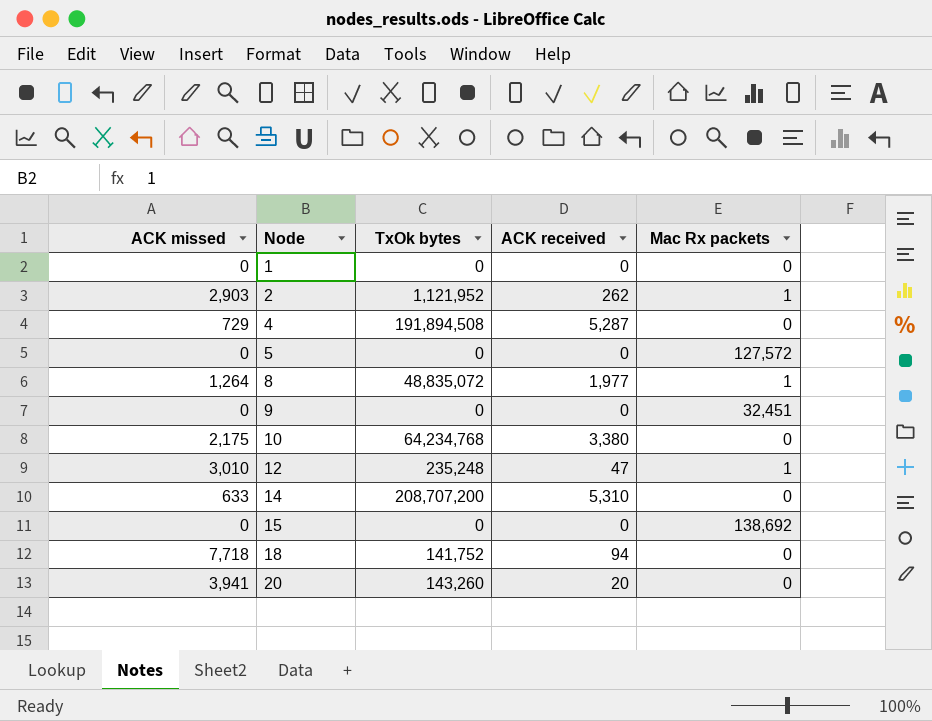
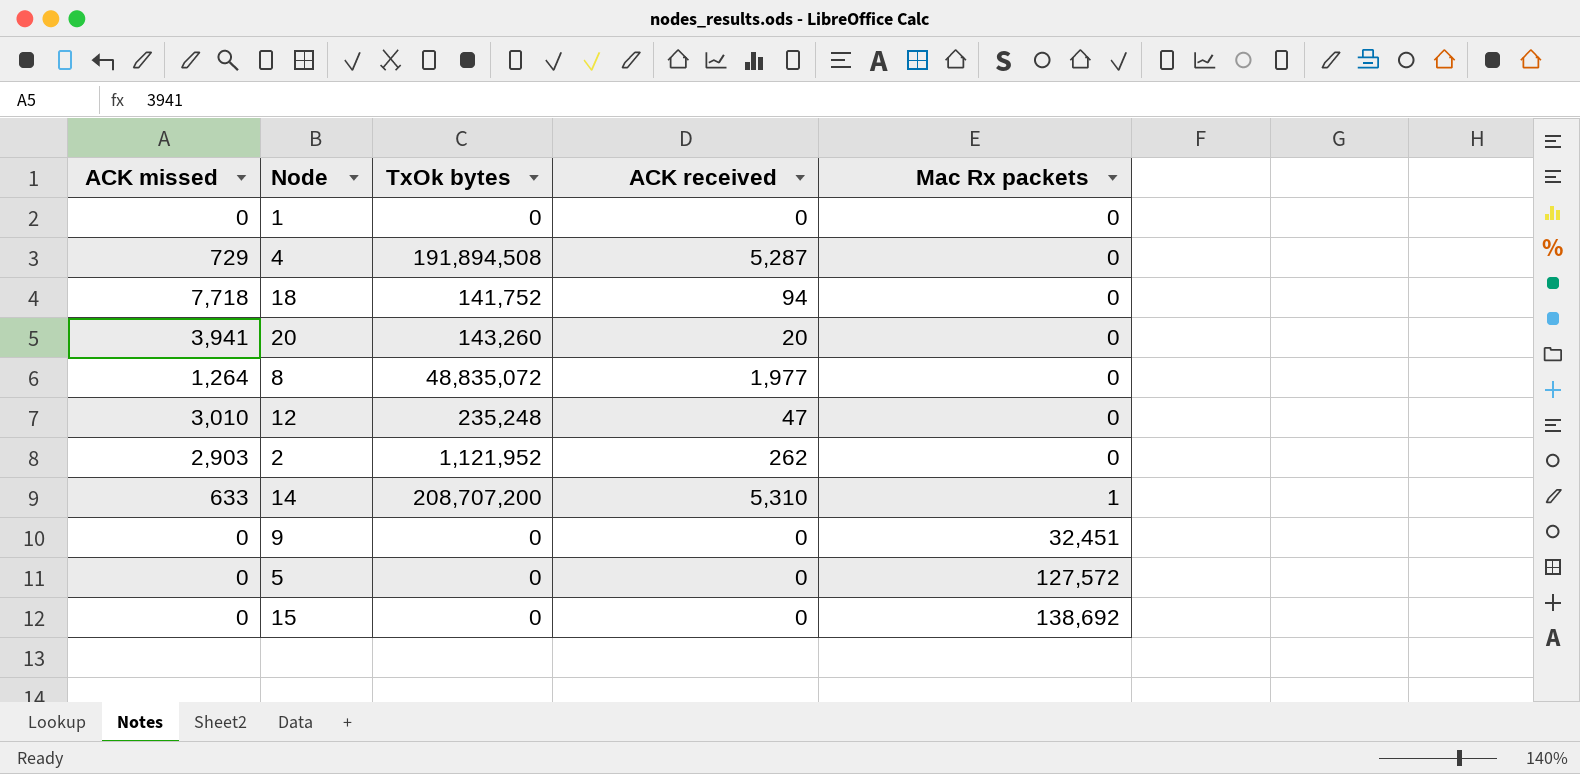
row order: Node ascending -> Mac Rx packets ascending
row 10: 2,175 | 64,234,768 | 3,380 | 0 -> none
8 | Mac Rx packets: 1 -> 0
12 | Mac Rx packets: 1 -> 0
2 | Mac Rx packets: 1 -> 0
14 | Mac Rx packets: 0 -> 1

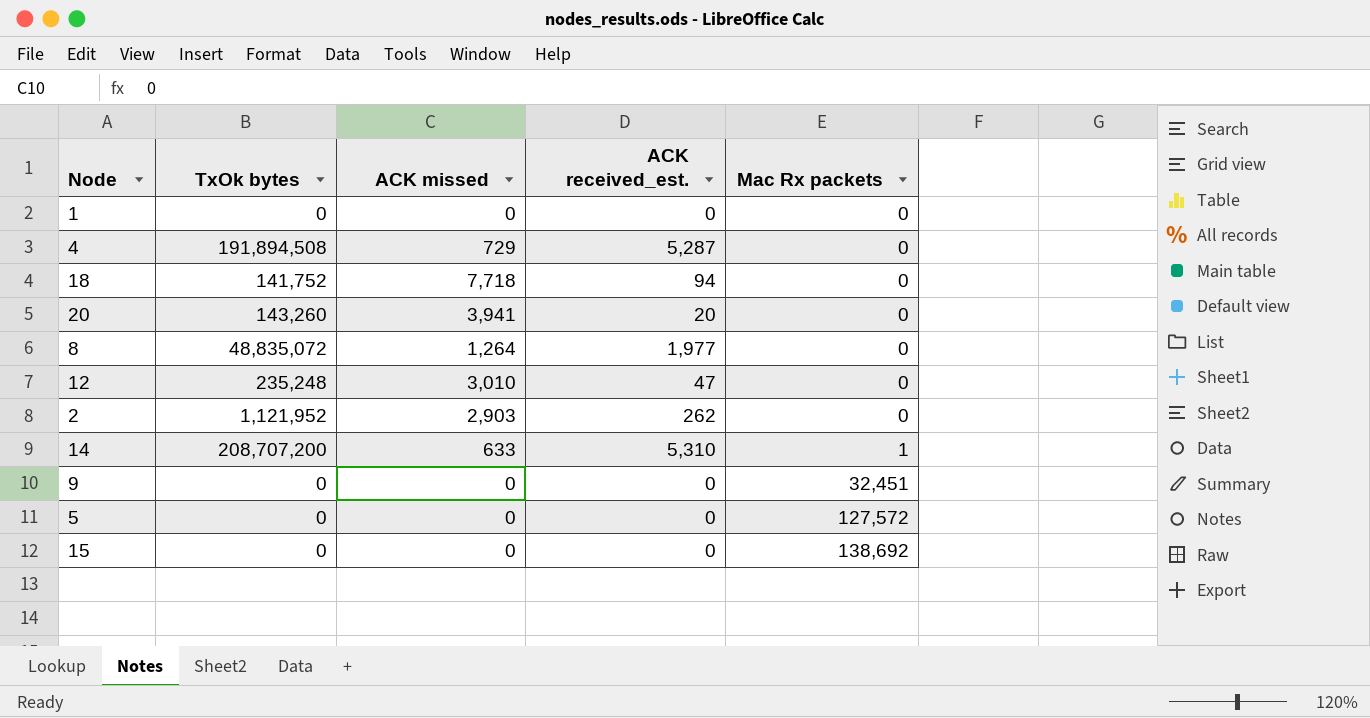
column ACK missed | position: 1 -> 3
column name: ACK received -> ACK received_est.

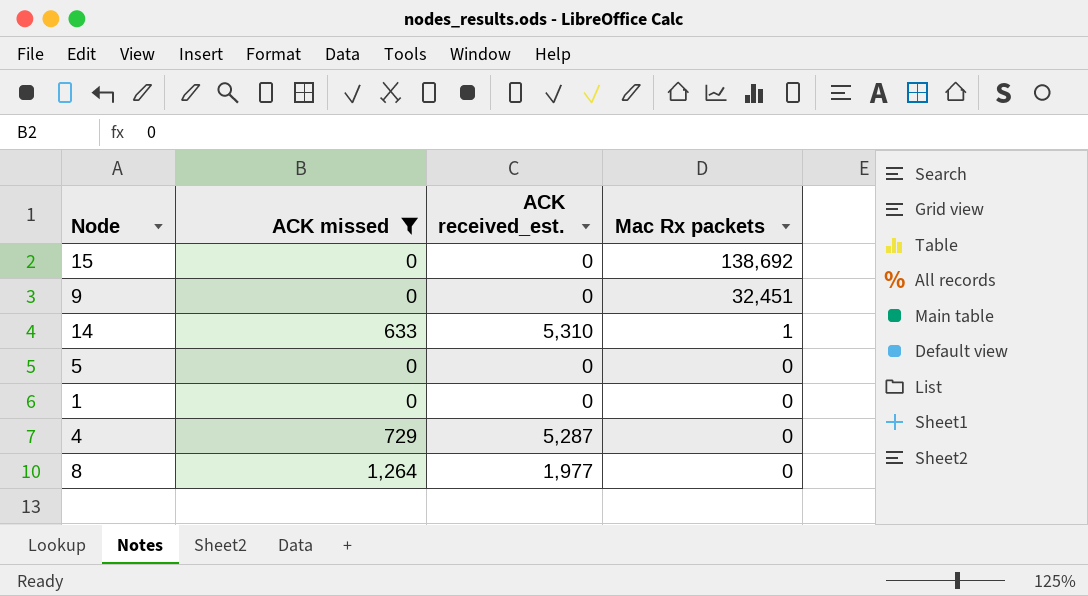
filter: none -> ACK missed <= 1,264
row order: Mac Rx packets ascending -> Mac Rx packets descending
column TxOk bytes | position: 2 -> none
5 | Mac Rx packets: 127,572 -> 0

